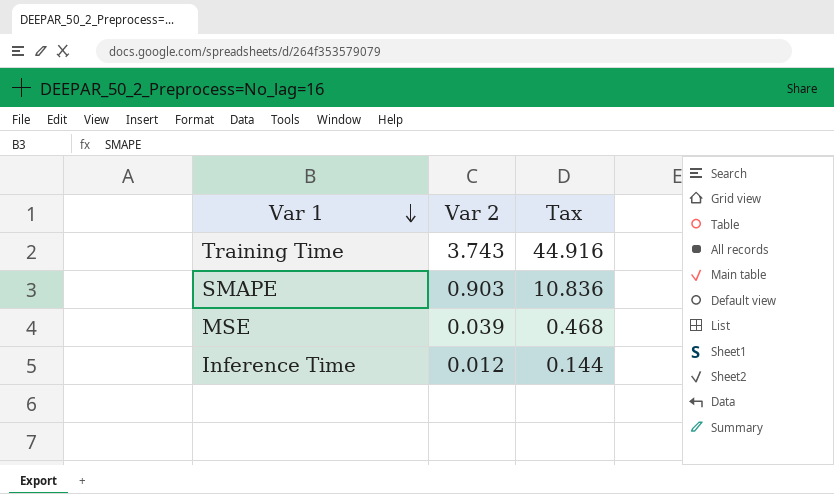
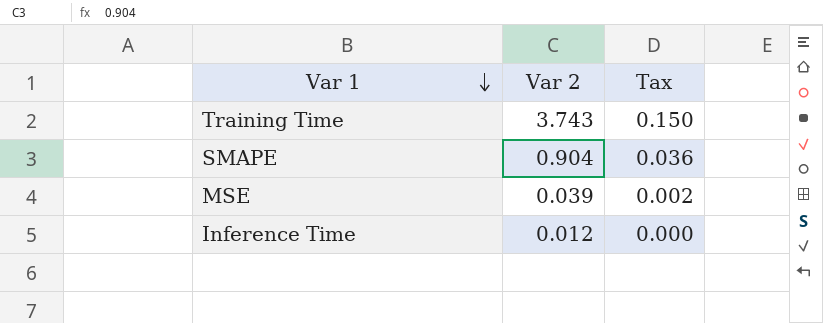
column Tax | formula: [Var 2] * 12 -> [Var 2] * 0.04
SMAPE | Var 2: 0.903 -> 0.904

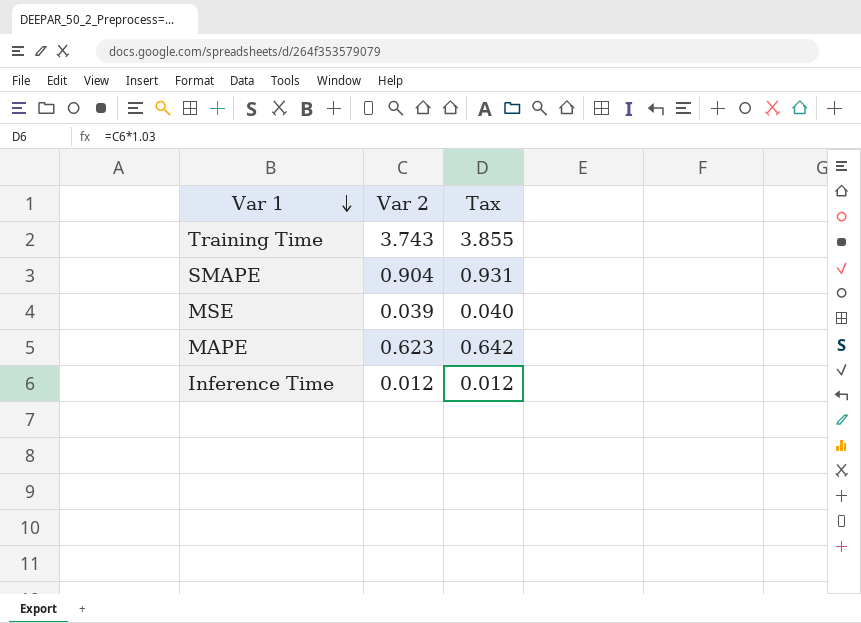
column Tax | formula: [Var 2] * 0.04 -> [Var 2] * 1.03
row MAPE: none -> 0.623 | 0.642

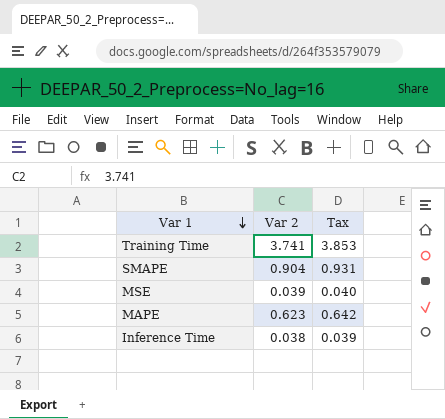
Training Time | Var 2: 3.743 -> 3.741
Training Time | Tax: 3.855 -> 3.853
Inference Time | Var 2: 0.012 -> 0.038
Inference Time | Tax: 0.012 -> 0.039

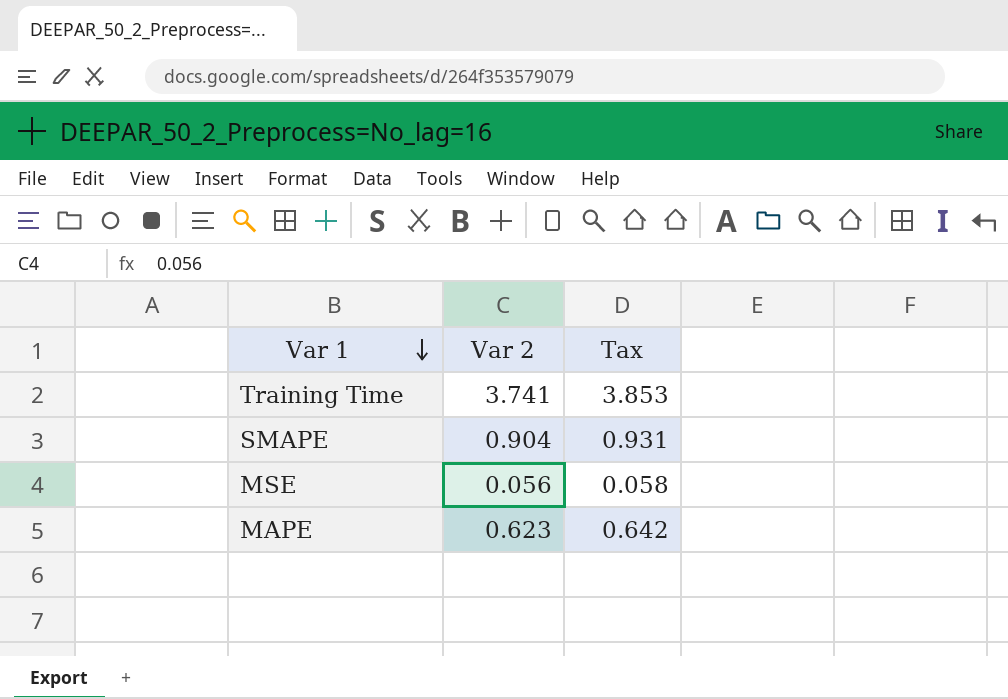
row Inference Time: 0.038 | 0.039 -> none
MSE | Var 2: 0.039 -> 0.056
MSE | Tax: 0.040 -> 0.058

